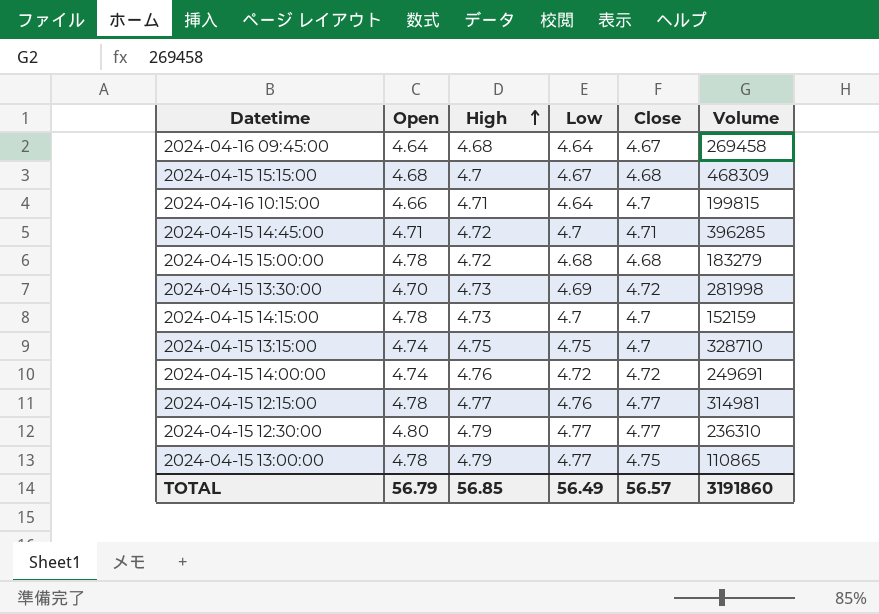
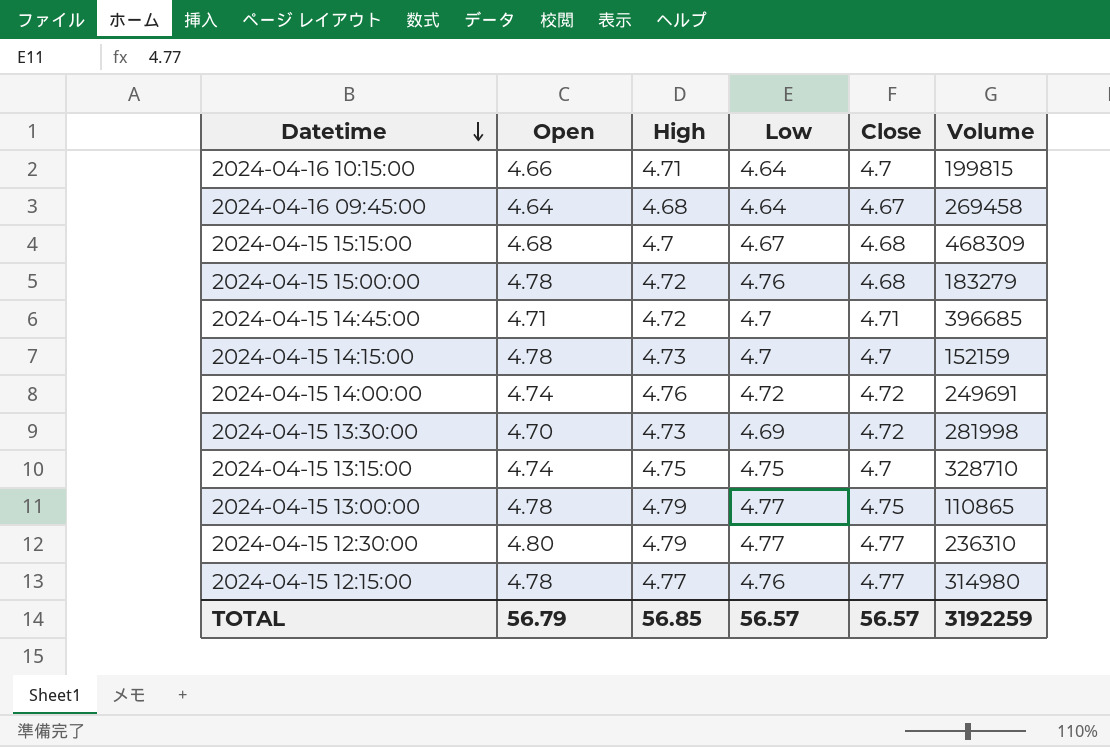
row order: High ascending -> Datetime descending
2024-04-15 15:00:00 | Low: 4.68 -> 4.76
2024-04-15 14:45:00 | Volume: 396285 -> 396685
2024-04-15 12:15:00 | Volume: 314981 -> 314980
TOTAL | Low: 56.49 -> 56.57
TOTAL | Volume: 3191860 -> 3192259

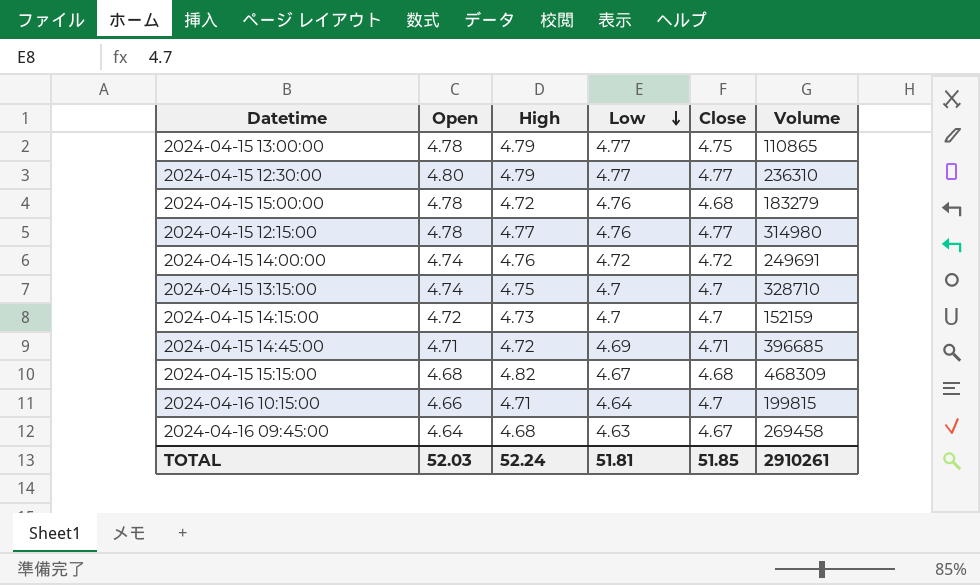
row order: Datetime descending -> Low descending
row 2024-04-15 13:30:00: 4.70 | 4.73 | 4.69 | 4.72 | 281998 -> none
2024-04-15 13:15:00 | Low: 4.75 -> 4.7
2024-04-15 14:15:00 | Open: 4.78 -> 4.72
2024-04-15 14:45:00 | Low: 4.7 -> 4.69
2024-04-15 15:15:00 | High: 4.7 -> 4.82
2024-04-16 09:45:00 | Low: 4.64 -> 4.63
TOTAL | Open: 56.79 -> 52.03
TOTAL | High: 56.85 -> 52.24
TOTAL | Low: 56.57 -> 51.81
TOTAL | Close: 56.57 -> 51.85
TOTAL | Volume: 3192259 -> 2910261

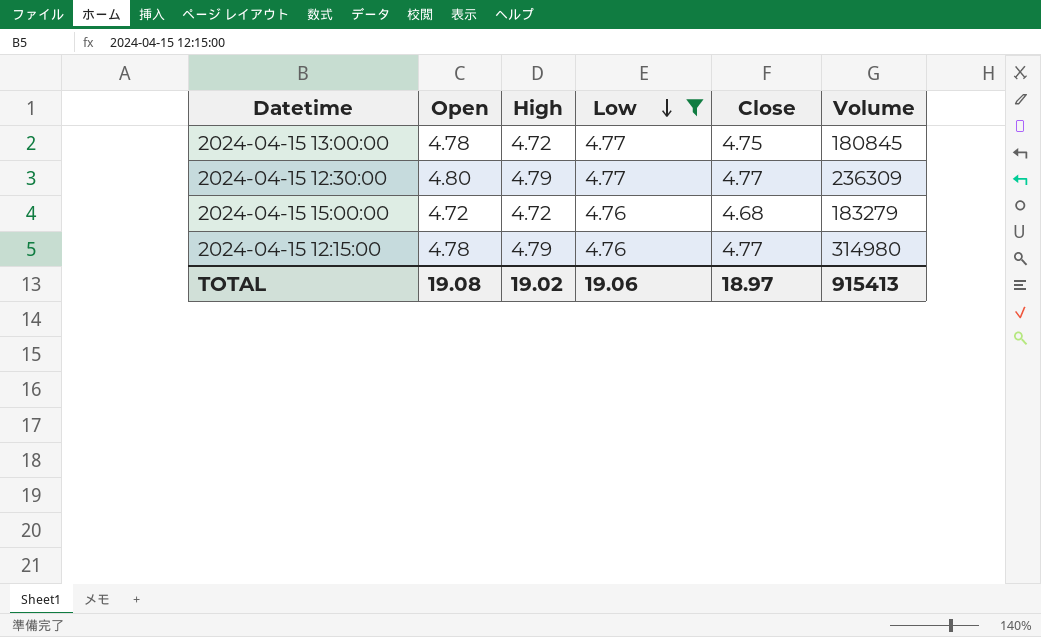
filter: none -> Low >= 4.76
2024-04-15 13:00:00 | High: 4.79 -> 4.72
2024-04-15 13:00:00 | Volume: 110865 -> 180845
2024-04-15 12:30:00 | Volume: 236310 -> 236309
2024-04-15 15:00:00 | Open: 4.78 -> 4.72
2024-04-15 12:15:00 | High: 4.77 -> 4.79
TOTAL | Open: 52.03 -> 19.08
TOTAL | High: 52.24 -> 19.02
TOTAL | Low: 51.81 -> 19.06
TOTAL | Close: 51.85 -> 18.97
TOTAL | Volume: 2910261 -> 915413

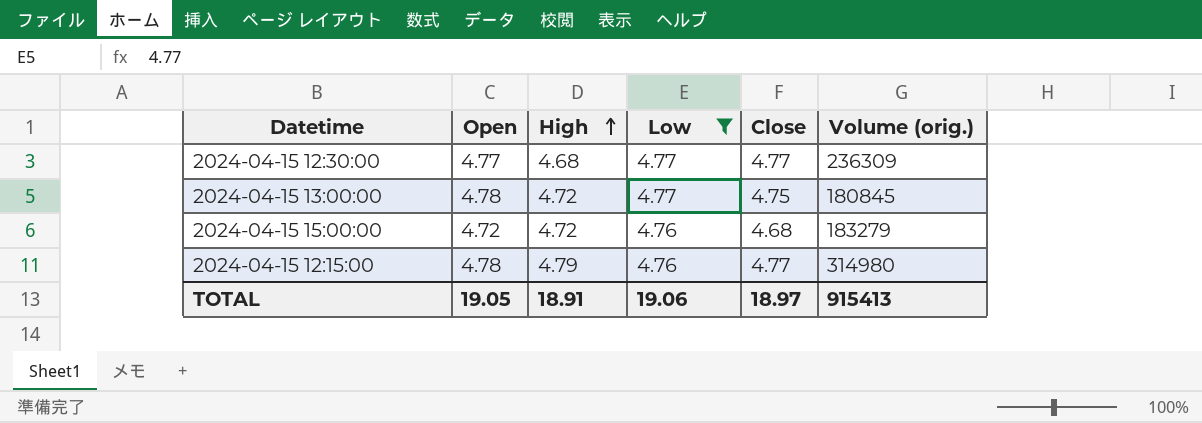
row order: Low descending -> High ascending
column name: Volume -> Volume (orig.)
2024-04-15 12:30:00 | Open: 4.80 -> 4.77
2024-04-15 12:30:00 | High: 4.79 -> 4.68
TOTAL | Open: 19.08 -> 19.05
TOTAL | High: 19.02 -> 18.91

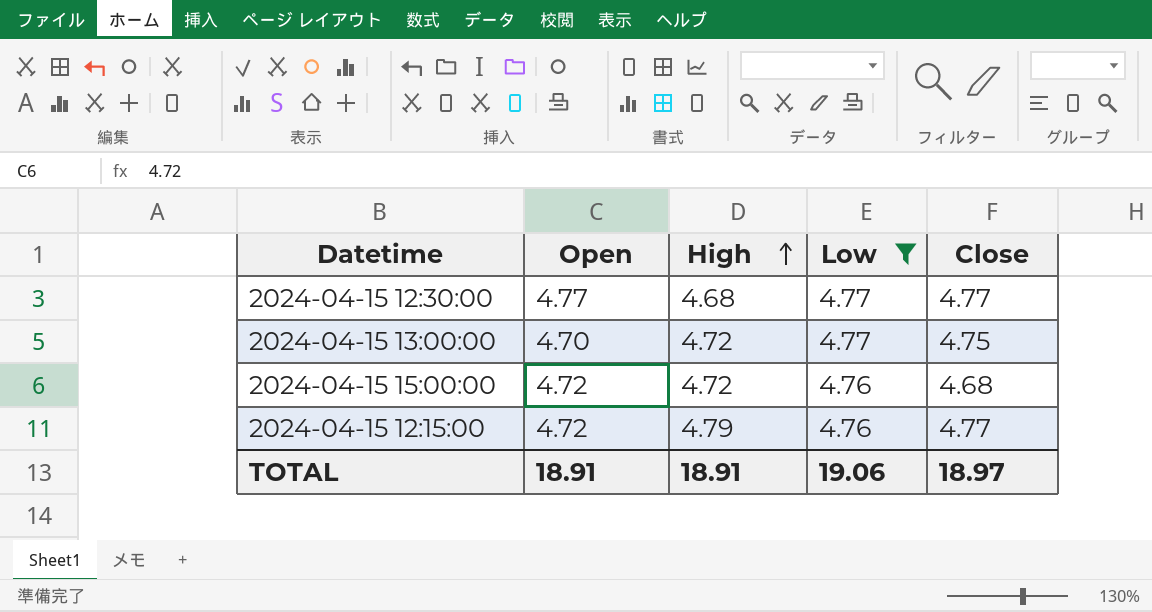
column Volume (orig.) | position: 6 -> none
2024-04-15 13:00:00 | Open: 4.78 -> 4.70
2024-04-15 12:15:00 | Open: 4.78 -> 4.72
TOTAL | Open: 19.05 -> 18.91

